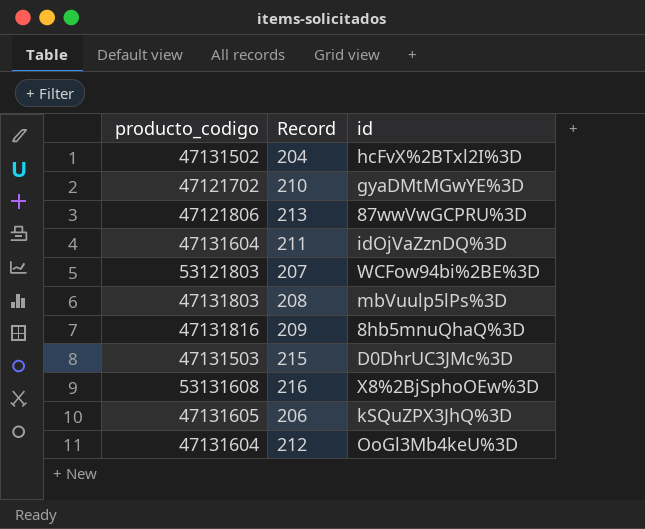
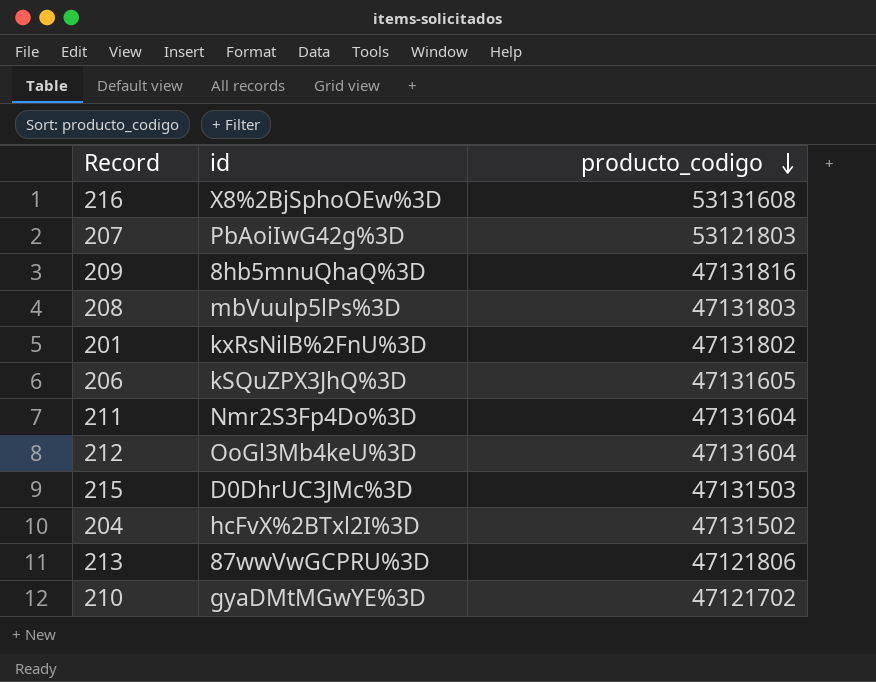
row order: none -> producto_codigo descending
column producto_codigo | position: 1 -> 3
207 | id: WCFow94bi%2BE%3D -> PbAoiIwG42g%3D
row 201: none -> kxRsNilB%2FnU%3D | 47131802
211 | id: idOjVaZznDQ%3D -> Nmr2S3Fp4Do%3D

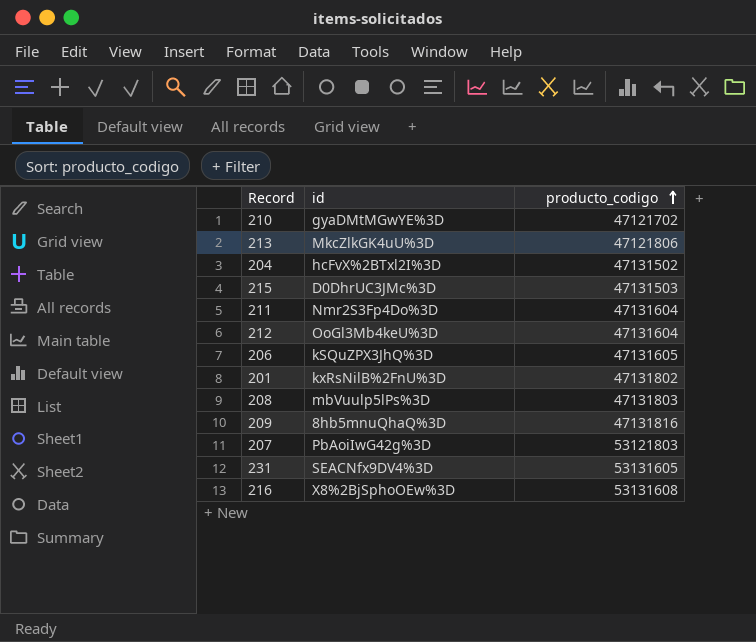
row order: producto_codigo descending -> producto_codigo ascending
213 | id: 87wwVwGCPRU%3D -> MkcZlkGK4uU%3D
row 231: none -> SEACNfx9DV4%3D | 53131605

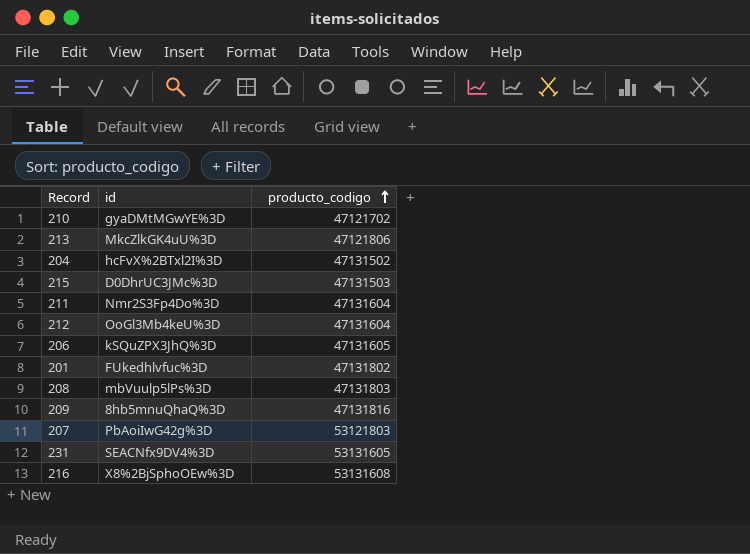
201 | id: kxRsNilB%2FnU%3D -> FUkedhlvfuc%3D

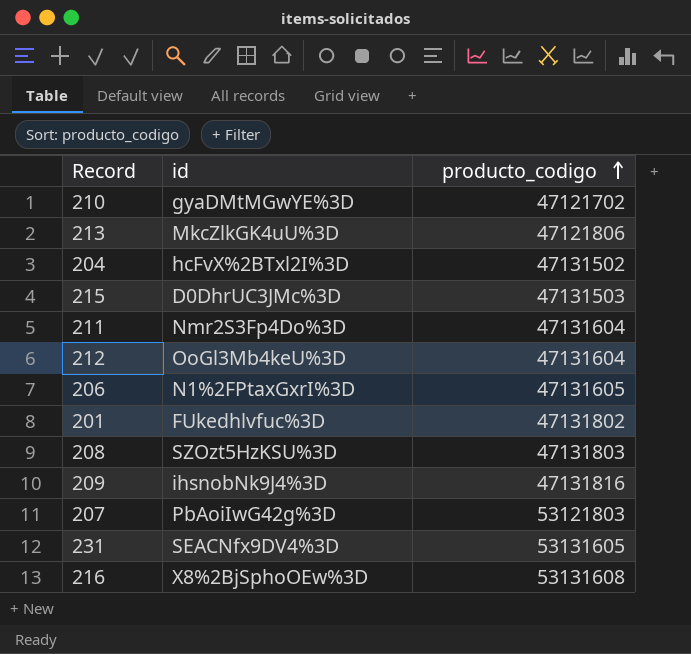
206 | id: kSQuZPX3JhQ%3D -> N1%2FPtaxGxrI%3D
208 | id: mbVuulp5lPs%3D -> SZOzt5HzKSU%3D
209 | id: 8hb5mnuQhaQ%3D -> ihsnobNk9J4%3D

